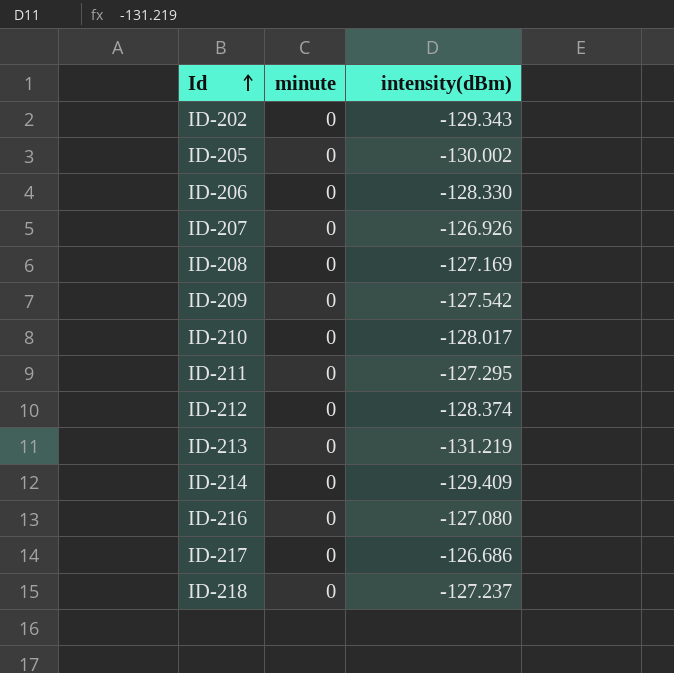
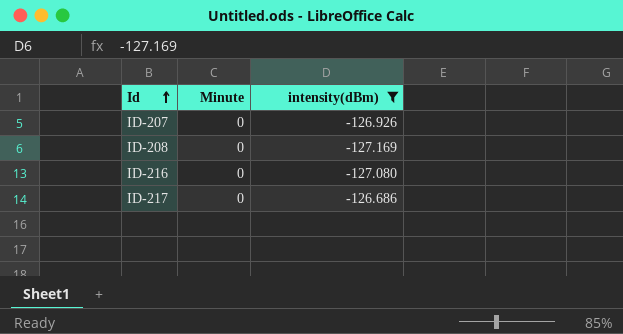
filter: none -> intensity(dBm) >= -127.169
column name: minute -> Minute

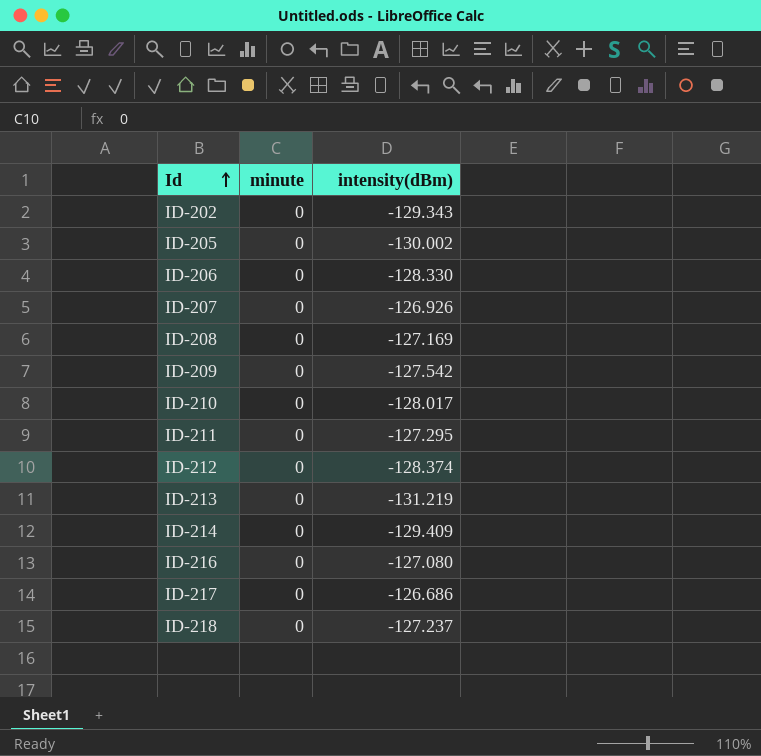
filter: intensity(dBm) >= -127.169 -> none
column name: Minute -> minute

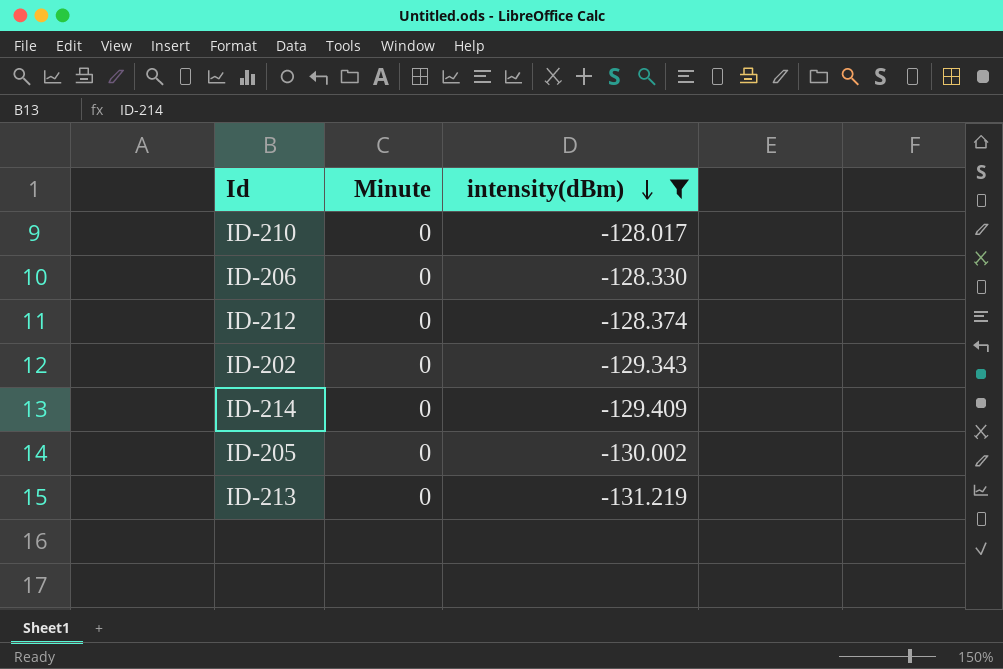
filter: none -> intensity(dBm) <= -128.017
row order: Id ascending -> intensity(dBm) descending
column name: minute -> Minute

